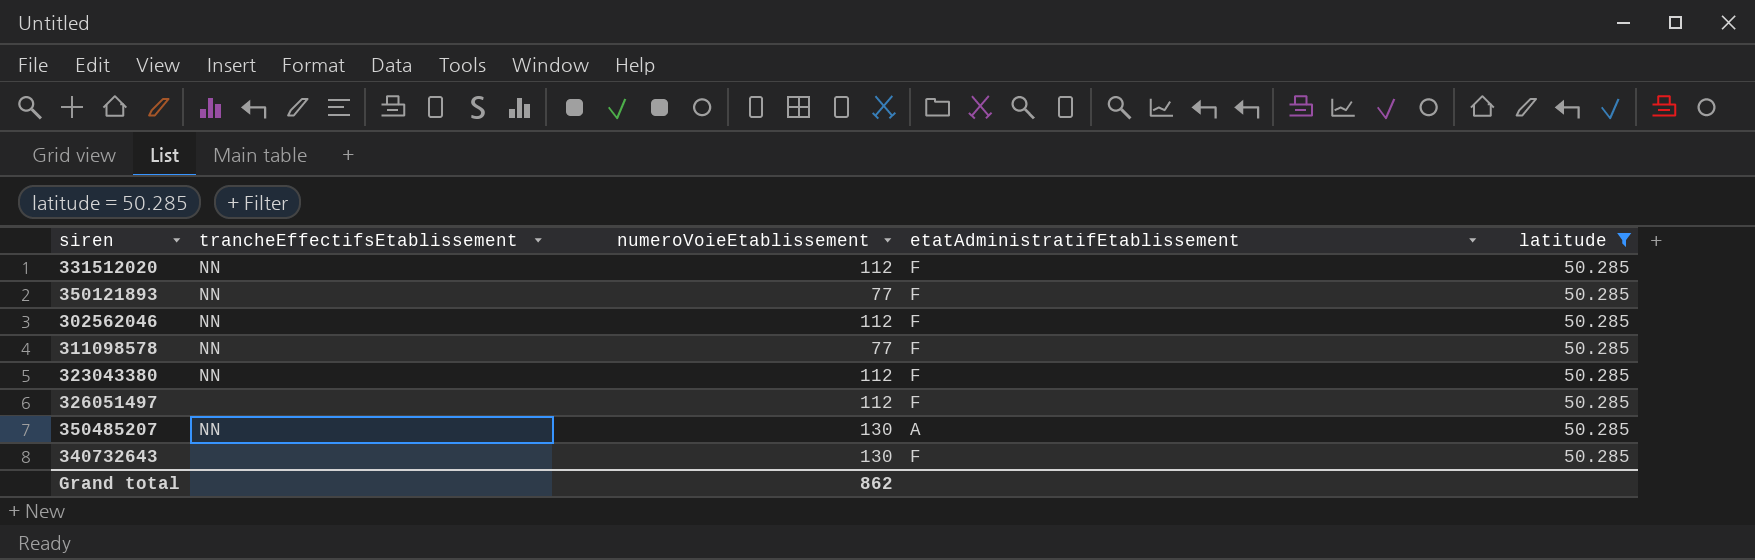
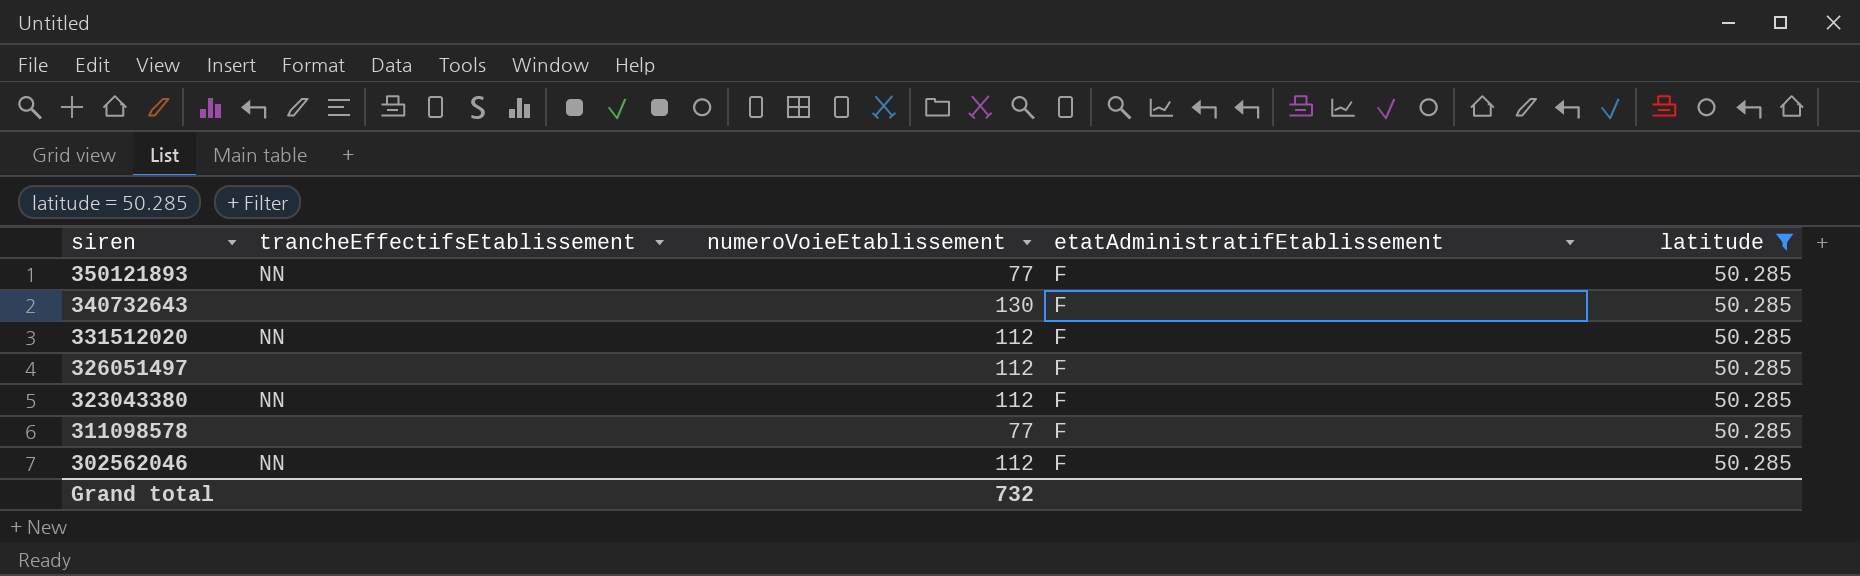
row order: none -> siren descending
row 350485207: NN | 130 | A | 50.285 -> none
311098578 | trancheEffectifsEtablissement: NN -> none
Grand total | numeroVoieEtablissement: 862 -> 732

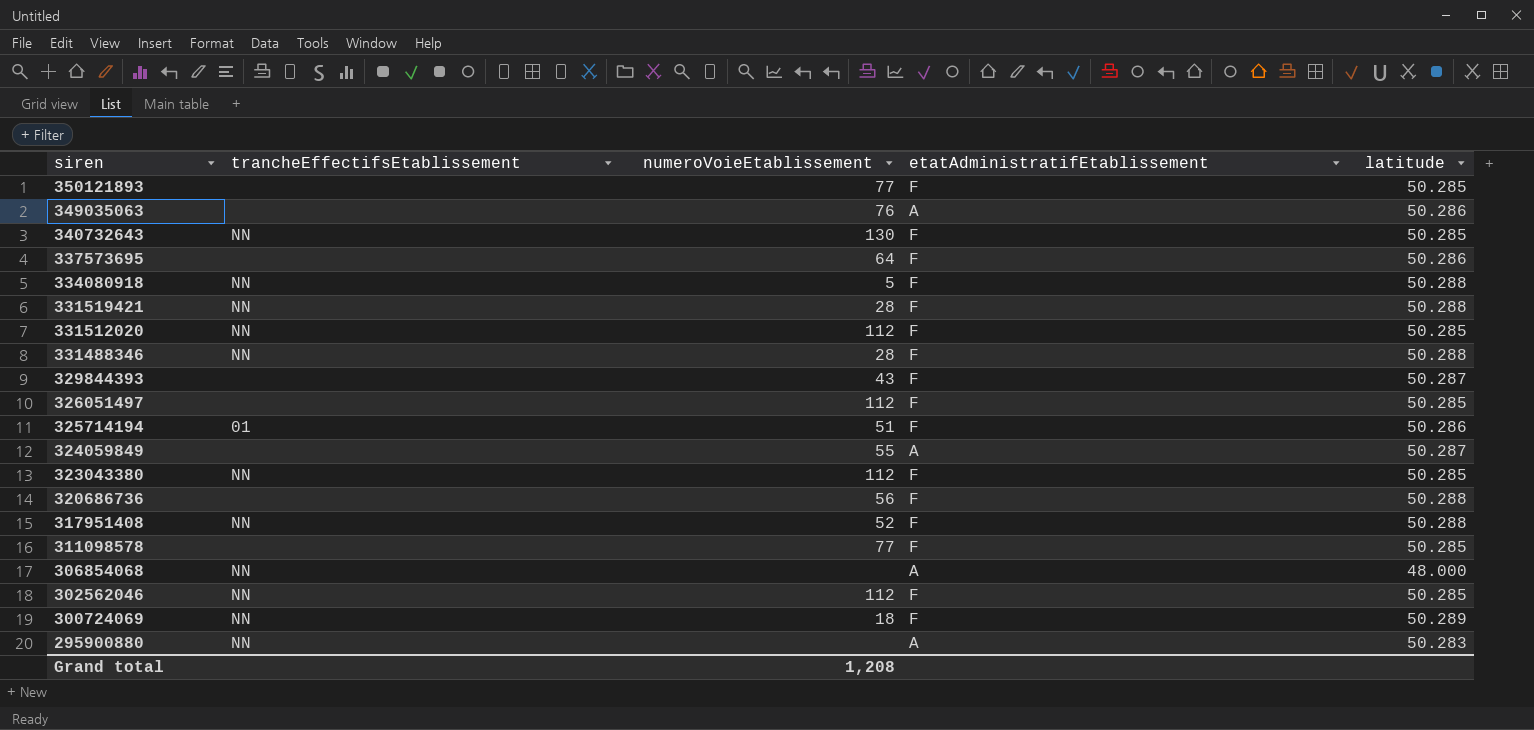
filter: latitude = 50.285 -> none
350121893 | trancheEffectifsEtablissement: NN -> none
340732643 | trancheEffectifsEtablissement: none -> NN
Grand total | numeroVoieEtablissement: 732 -> 1,208

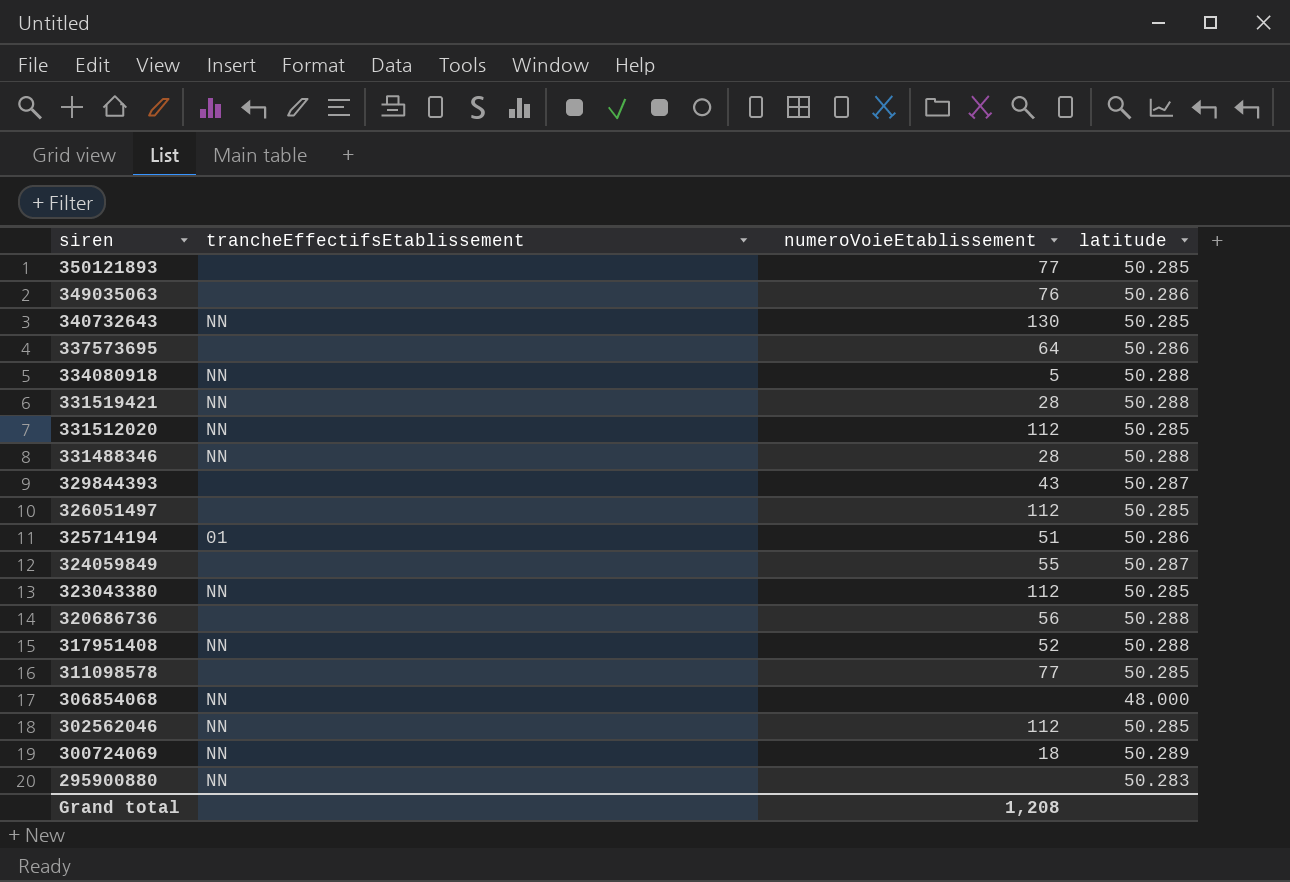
column etatAdministratifEtablissement | position: 4 -> none

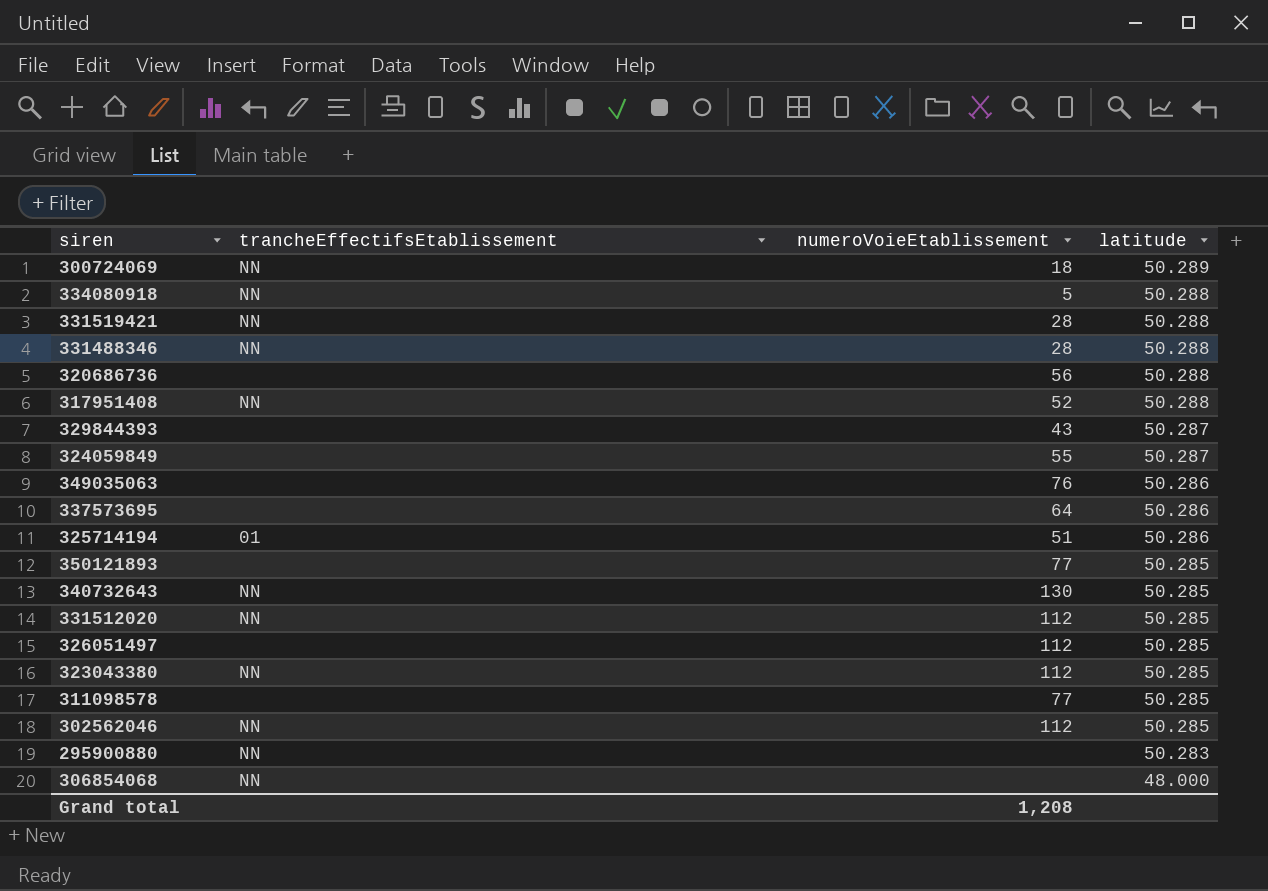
row order: siren descending -> latitude descending

